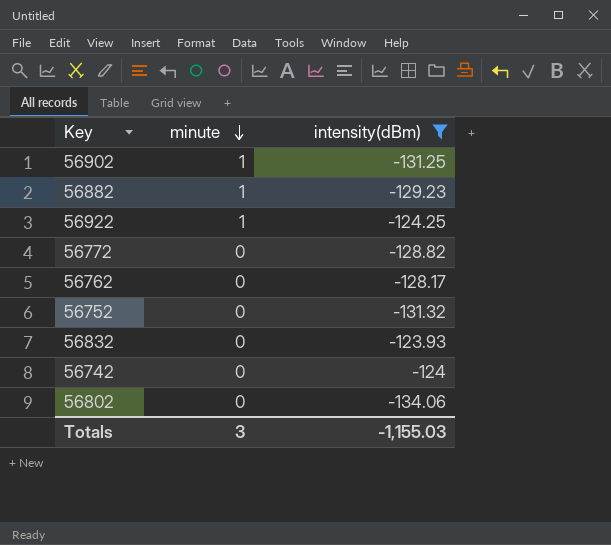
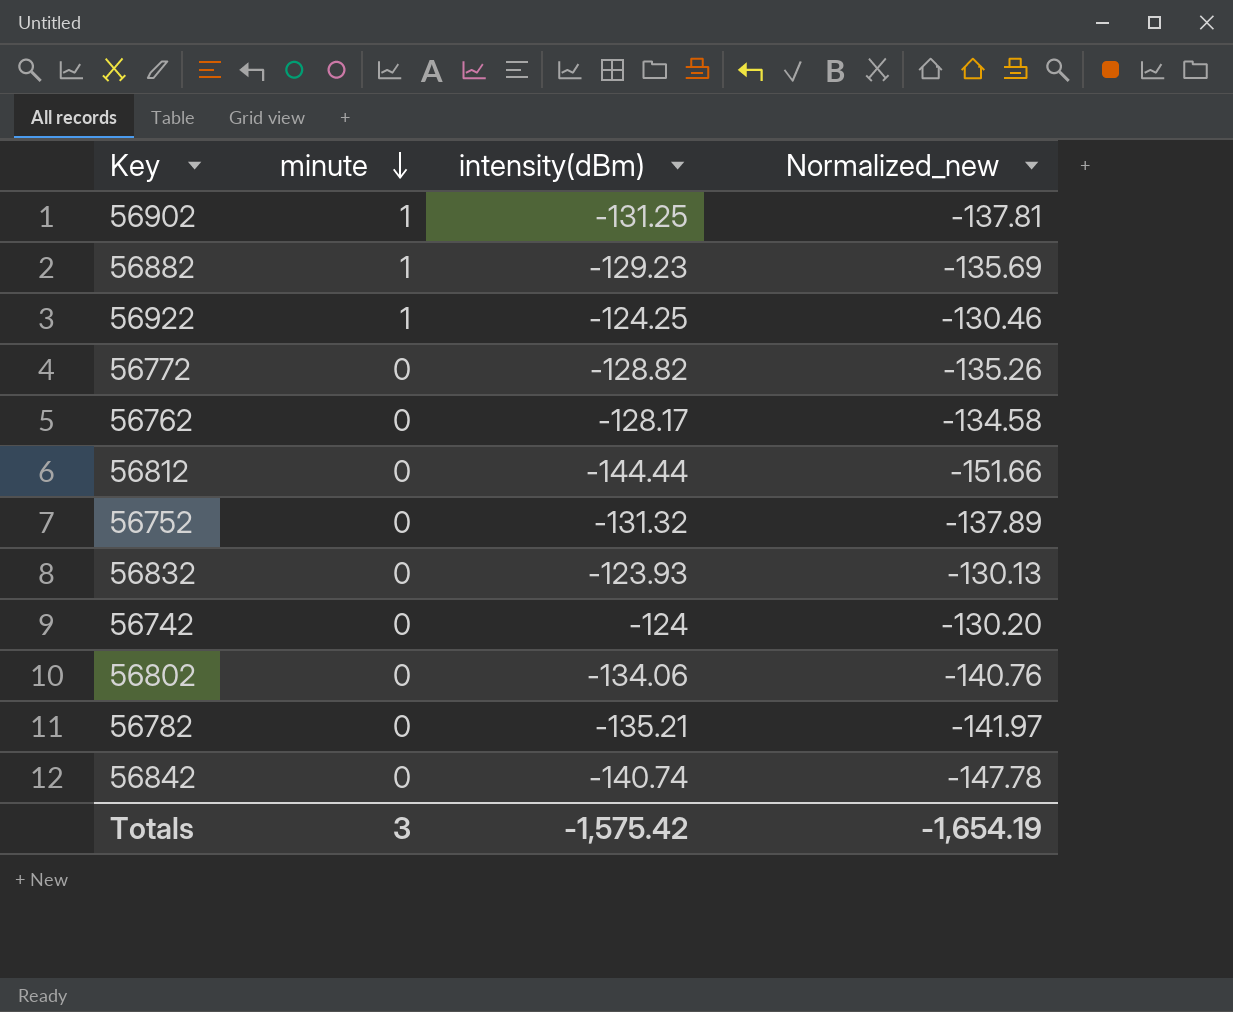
filter: intensity(dBm) >= -134.06 -> none
column Normalized_new | formula: none -> [intensity(dBm)] * 1.05
Totals | intensity(dBm): -1,155.03 -> -1,575.42

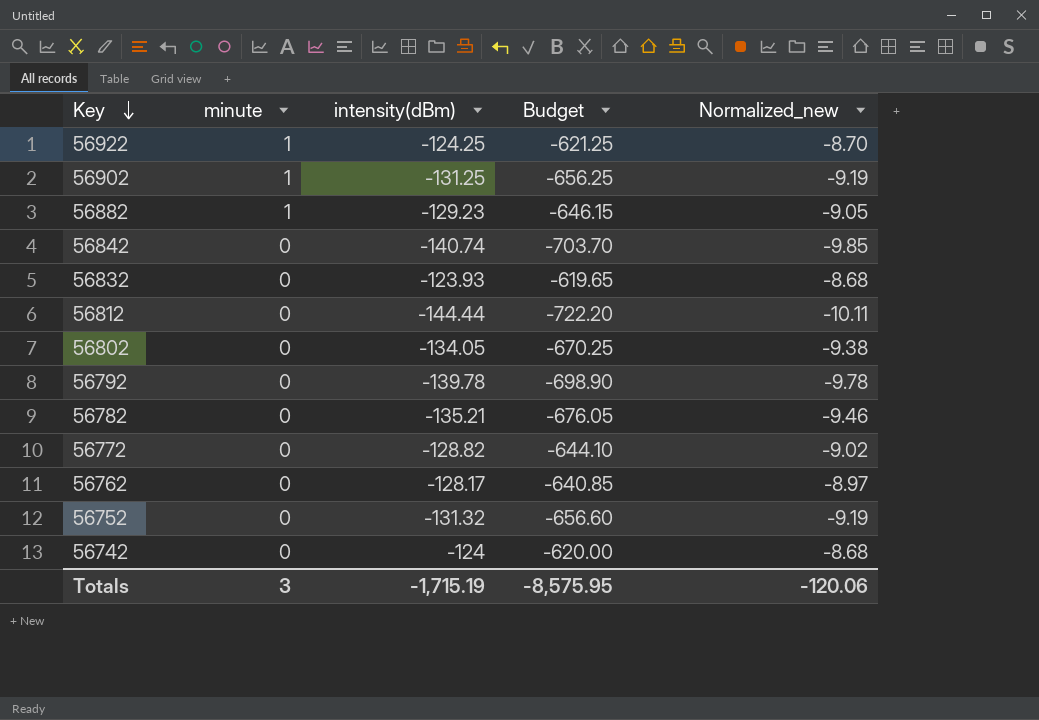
row order: minute descending -> Key descending
column Budget | formula: none -> [intensity(dBm)] * 5
column Normalized_new | formula: [intensity(dBm)] * 1.05 -> [intensity(dBm)] * 0.07
56802 | intensity(dBm): -134.06 -> -134.05
row 56792: none -> 0 | -139.78 | -698.90 | -9.78
Totals | intensity(dBm): -1,575.42 -> -1,715.19
Totals | Normalized_new: -1,654.19 -> -120.06

